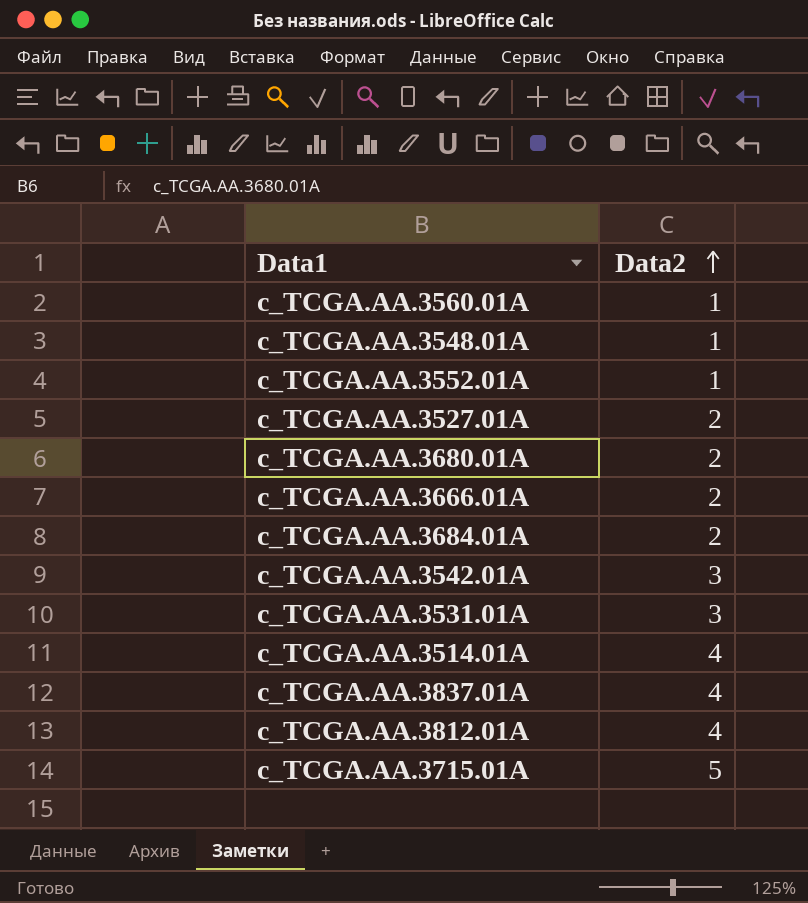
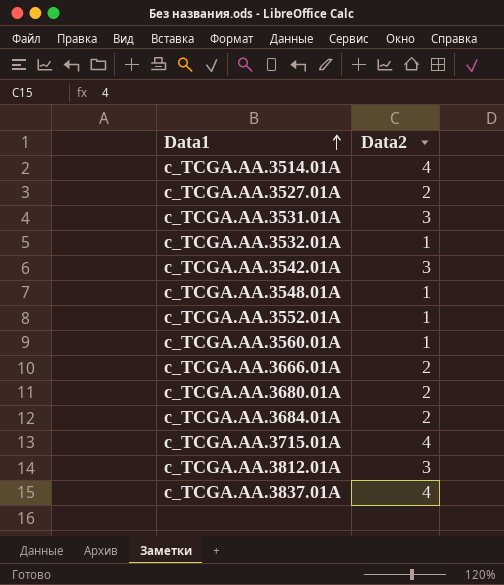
row order: Data2 ascending -> Data1 ascending
row c_TCGA.AA.3532.01A: none -> 1
c_TCGA.AA.3715.01A | Data2: 5 -> 4
c_TCGA.AA.3812.01A | Data2: 4 -> 3

